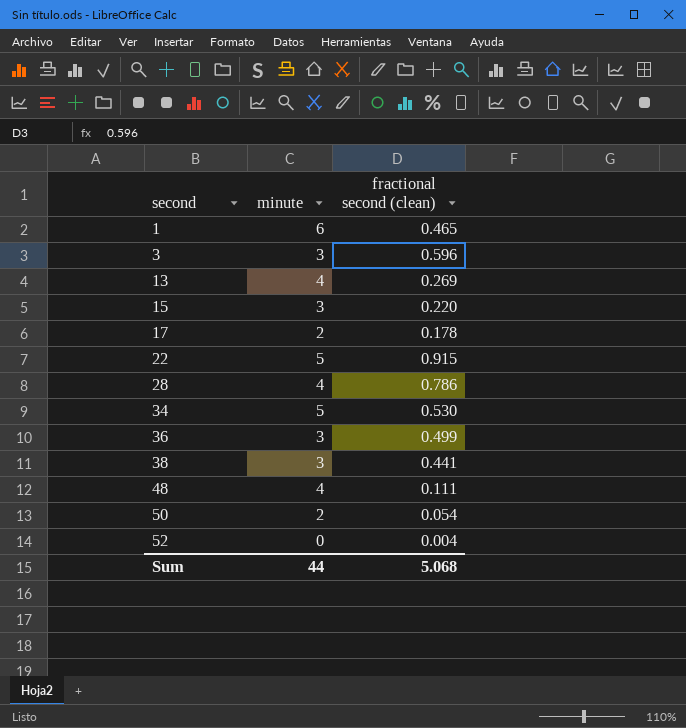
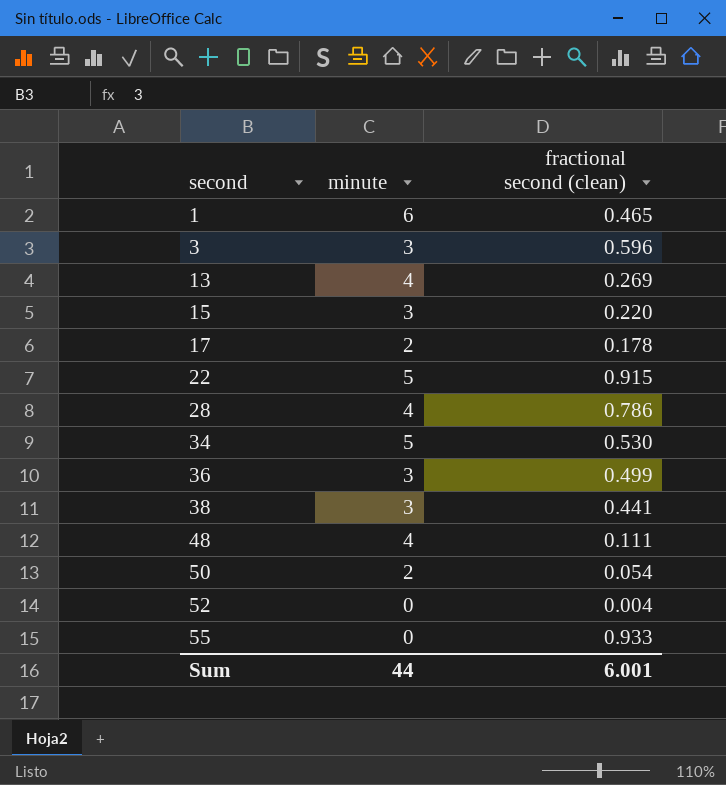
row 55: none -> 0 | 0.933
Sum | fractional second (clean): 5.068 -> 6.001

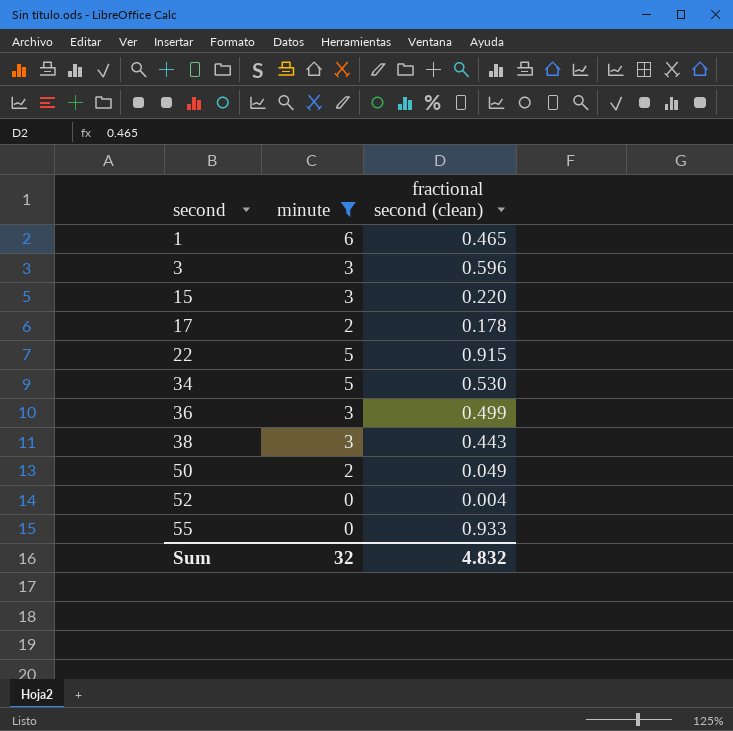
filter: none -> minute != 4
38 | fractional second (clean): 0.441 -> 0.443
50 | fractional second (clean): 0.054 -> 0.049
Sum | minute: 44 -> 32
Sum | fractional second (clean): 6.001 -> 4.832

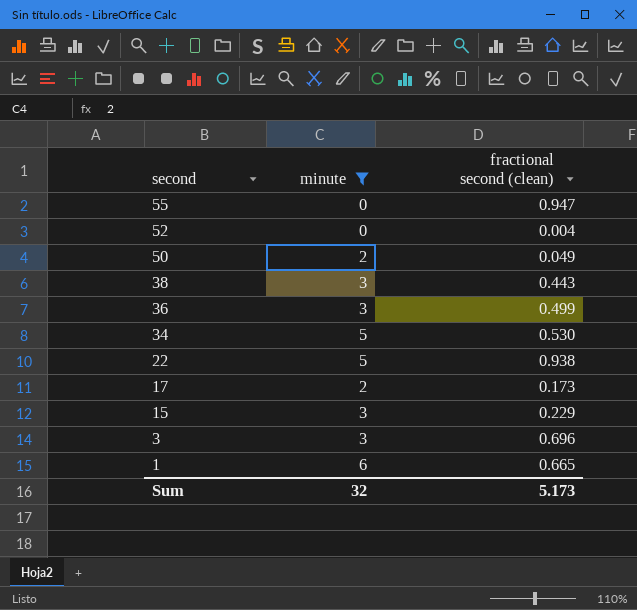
row order: second ascending -> second descending
55 | fractional second (clean): 0.933 -> 0.947
22 | fractional second (clean): 0.915 -> 0.938
17 | fractional second (clean): 0.178 -> 0.173
15 | fractional second (clean): 0.220 -> 0.229
3 | fractional second (clean): 0.596 -> 0.696
1 | fractional second (clean): 0.465 -> 0.665
Sum | fractional second (clean): 4.832 -> 5.173

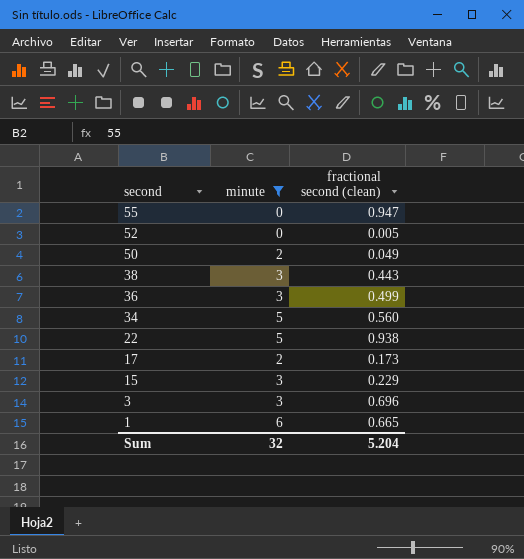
52 | fractional second (clean): 0.004 -> 0.005
34 | fractional second (clean): 0.530 -> 0.560
Sum | fractional second (clean): 5.173 -> 5.204

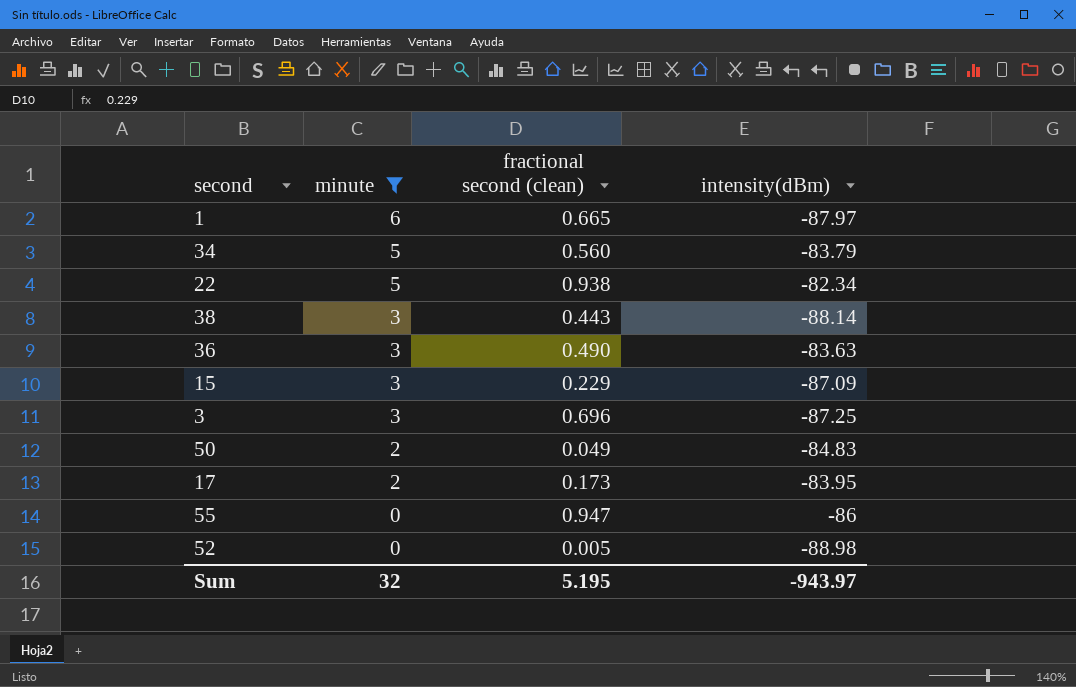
row order: second descending -> minute descending
column intensity(dBm) | position: none -> 4
36 | fractional second (clean): 0.499 -> 0.490
Sum | fractional second (clean): 5.204 -> 5.195

